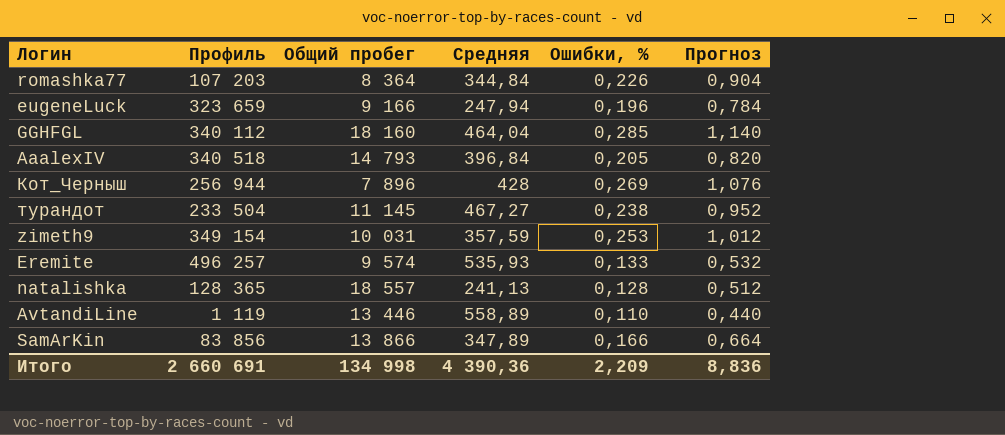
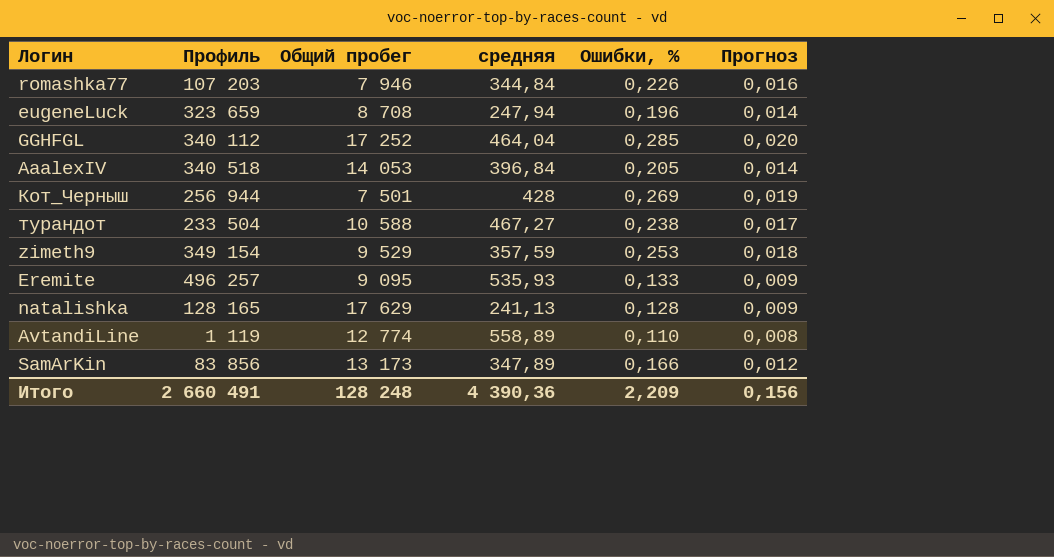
column name: Средняя -> средняя
column Прогноз | formula: [Ошибки, %] * 4 -> [Ошибки, %] * 0,07
romashka77 | Общий пробег: 8 364 -> 7 946
eugeneLuck | Общий пробег: 9 166 -> 8 708
GGHFGL | Общий пробег: 18 160 -> 17 252
AaalexIV | Общий пробег: 14 793 -> 14 053
Кот_Черныш | Общий пробег: 7 896 -> 7 501
турандот | Общий пробег: 11 145 -> 10 588
zimeth9 | Общий пробег: 10 031 -> 9 529
Eremite | Общий пробег: 9 574 -> 9 095
natalishka | Профиль: 128 365 -> 128 165
natalishka | Общий пробег: 18 557 -> 17 629
AvtandiLine | Общий пробег: 13 446 -> 12 774
SamArKin | Общий пробег: 13 866 -> 13 173
Итого | Профиль: 2 660 691 -> 2 660 491
Итого | Общий пробег: 134 998 -> 128 248
Итого | Прогноз: 8,836 -> 0,156

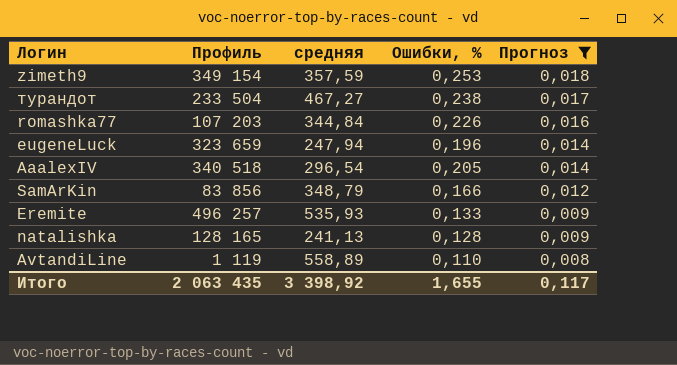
filter: none -> Прогноз <= 0,018
row order: none -> Прогноз descending
column Общий пробег | position: 3 -> none
AaalexIV | средняя: 396,84 -> 296,54
SamArKin | средняя: 347,89 -> 348,79
Итого | Профиль: 2 660 491 -> 2 063 435
Итого | средняя: 4 390,36 -> 3 398,92
Итого | Ошибки, %: 2,209 -> 1,655
Итого | Прогноз: 0,156 -> 0,117

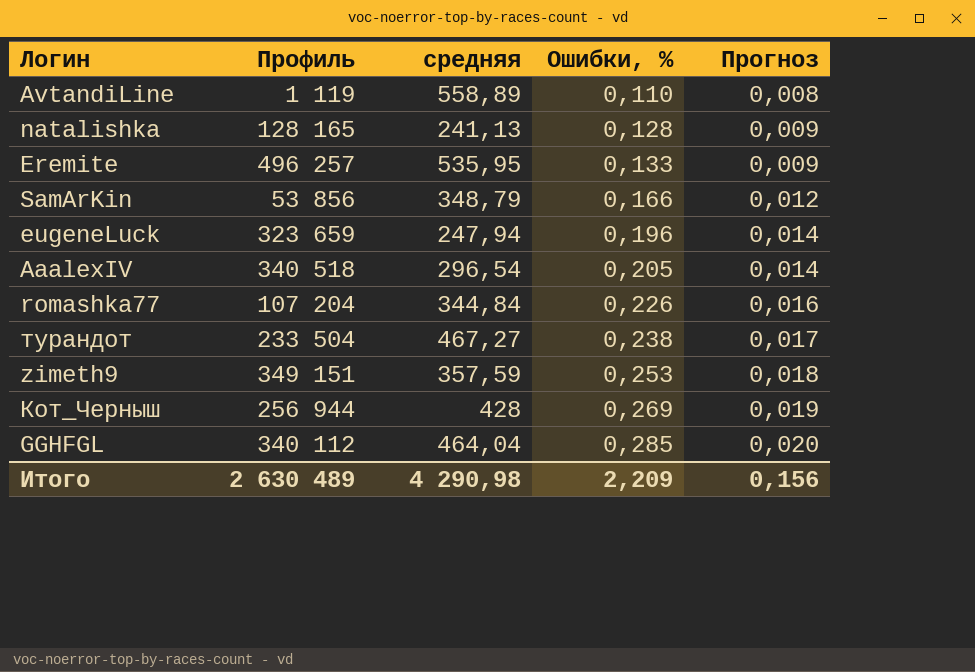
filter: Прогноз <= 0,018 -> none
row order: Прогноз descending -> Ошибки, % ascending
Eremite | средняя: 535,93 -> 535,95
SamArKin | Профиль: 83 856 -> 53 856
romashka77 | Профиль: 107 203 -> 107 204
zimeth9 | Профиль: 349 154 -> 349 151
Итого | Профиль: 2 063 435 -> 2 630 489
Итого | средняя: 3 398,92 -> 4 290,98
Итого | Ошибки, %: 1,655 -> 2,209
Итого | Прогноз: 0,117 -> 0,156

